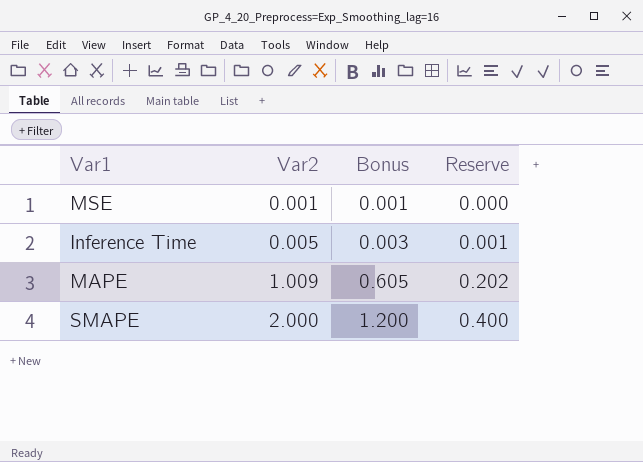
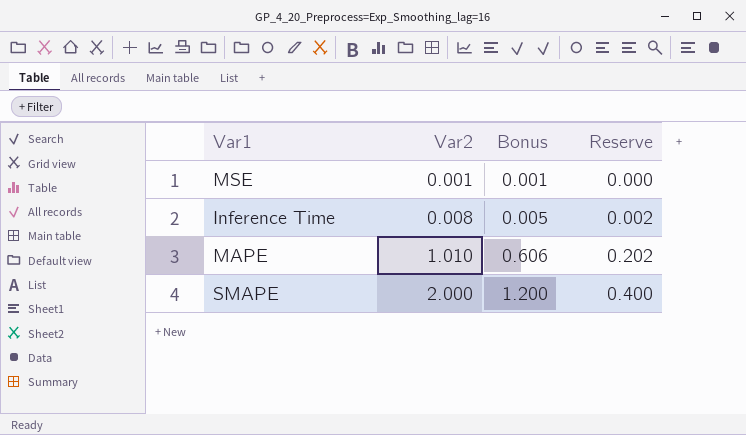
Inference Time | Var2: 0.005 -> 0.008
Inference Time | Bonus: 0.003 -> 0.005
Inference Time | Reserve: 0.001 -> 0.002
MAPE | Var2: 1.009 -> 1.010
MAPE | Bonus: 0.605 -> 0.606

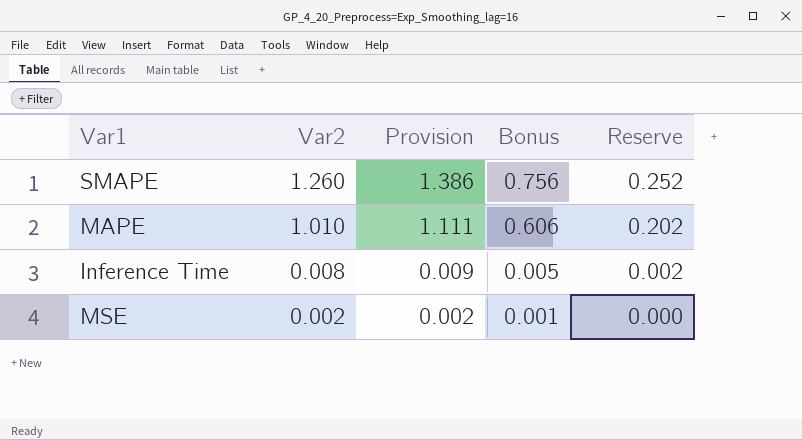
row order: Var2 ascending -> Var2 descending
column Provision | formula: none -> [Var2] * 1.1
SMAPE | Var2: 2.000 -> 1.260
SMAPE | Bonus: 1.200 -> 0.756
SMAPE | Reserve: 0.400 -> 0.252
MSE | Var2: 0.001 -> 0.002

